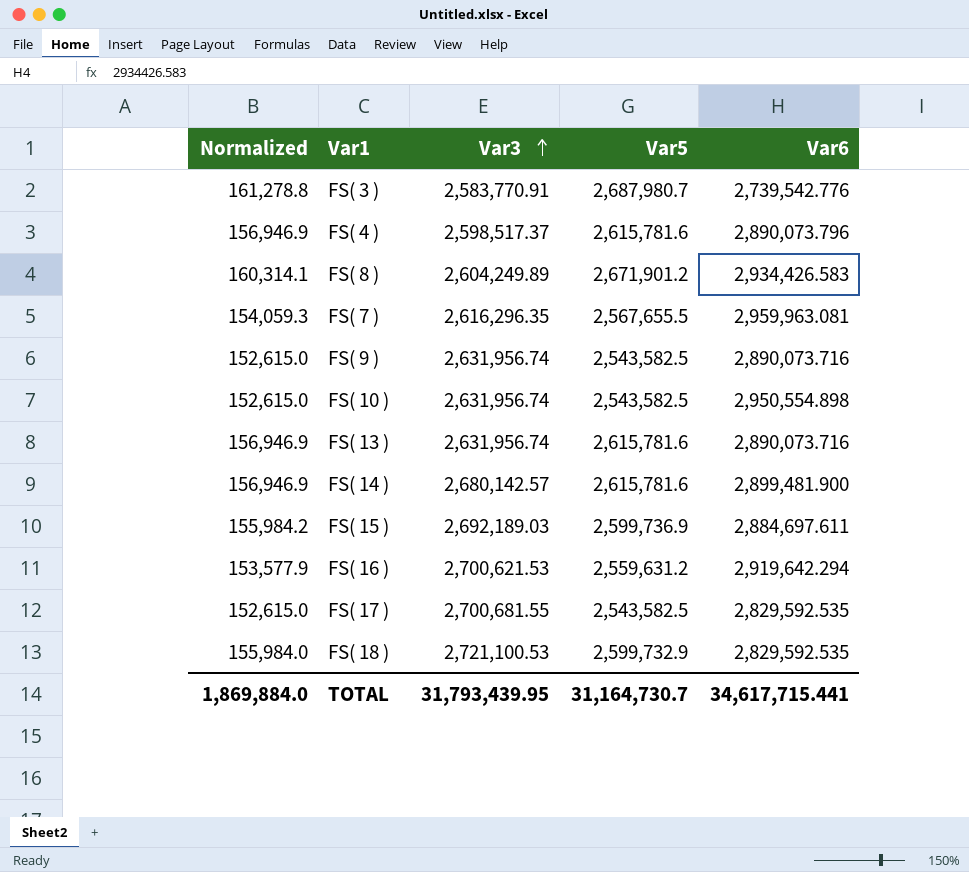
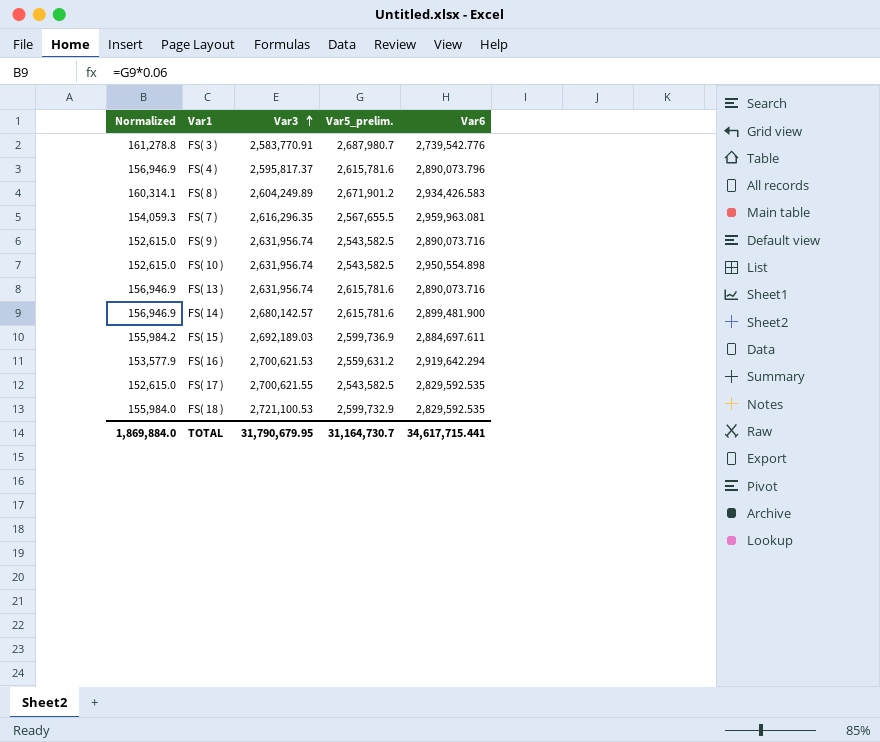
column name: Var5 -> Var5_prelim.
FS( 4 ) | Var3: 2,598,517.37 -> 2,595,817.37
FS( 17 ) | Var3: 2,700,681.55 -> 2,700,621.55
TOTAL | Var3: 31,793,439.95 -> 31,790,679.95

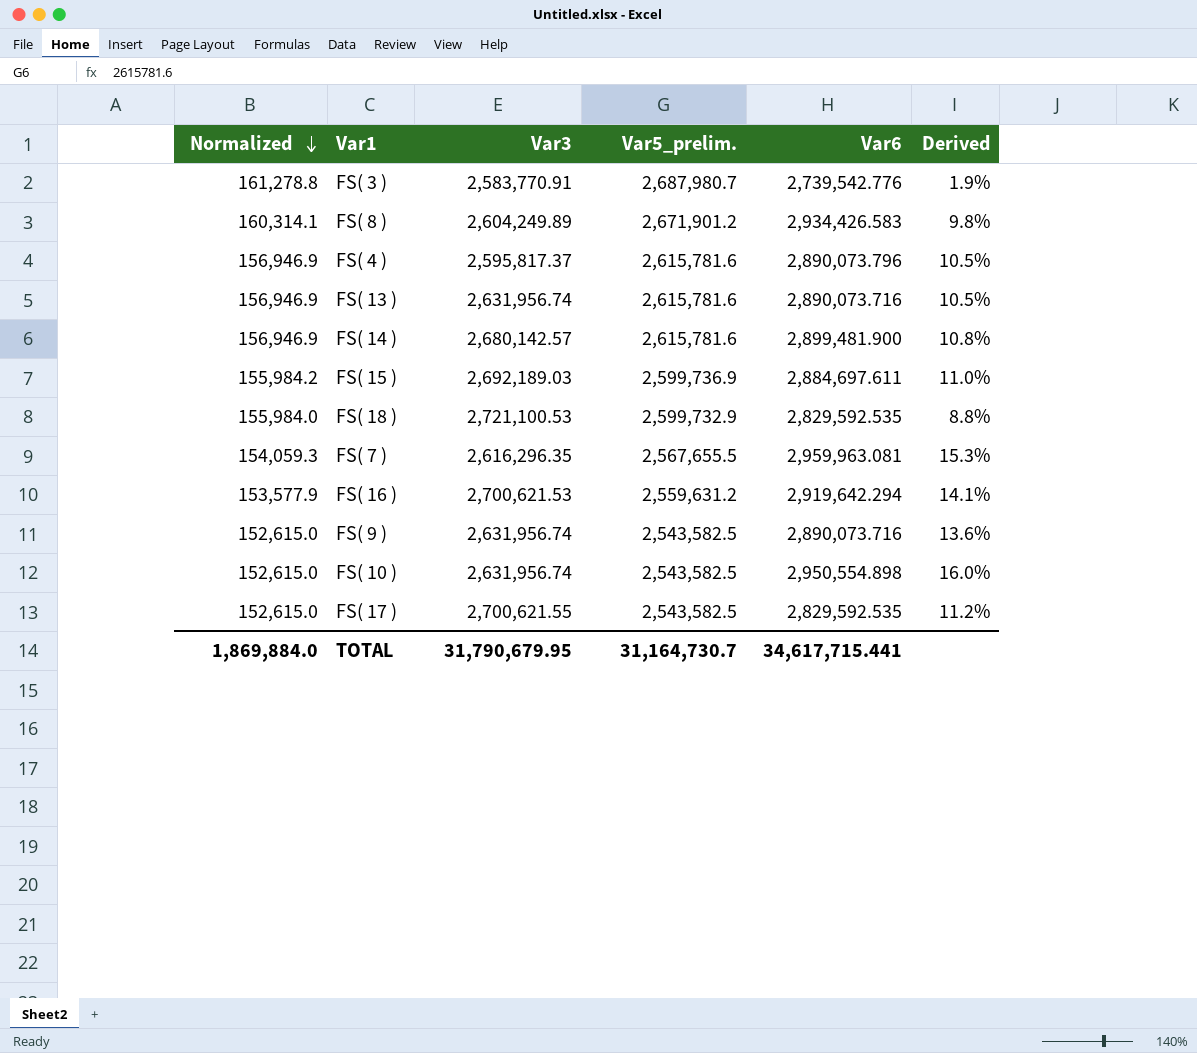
row order: Var3 ascending -> Normalized descending
column Derived | formula: none -> ([Var6] - [Var5_prelim.]) / [Var5_prelim.]

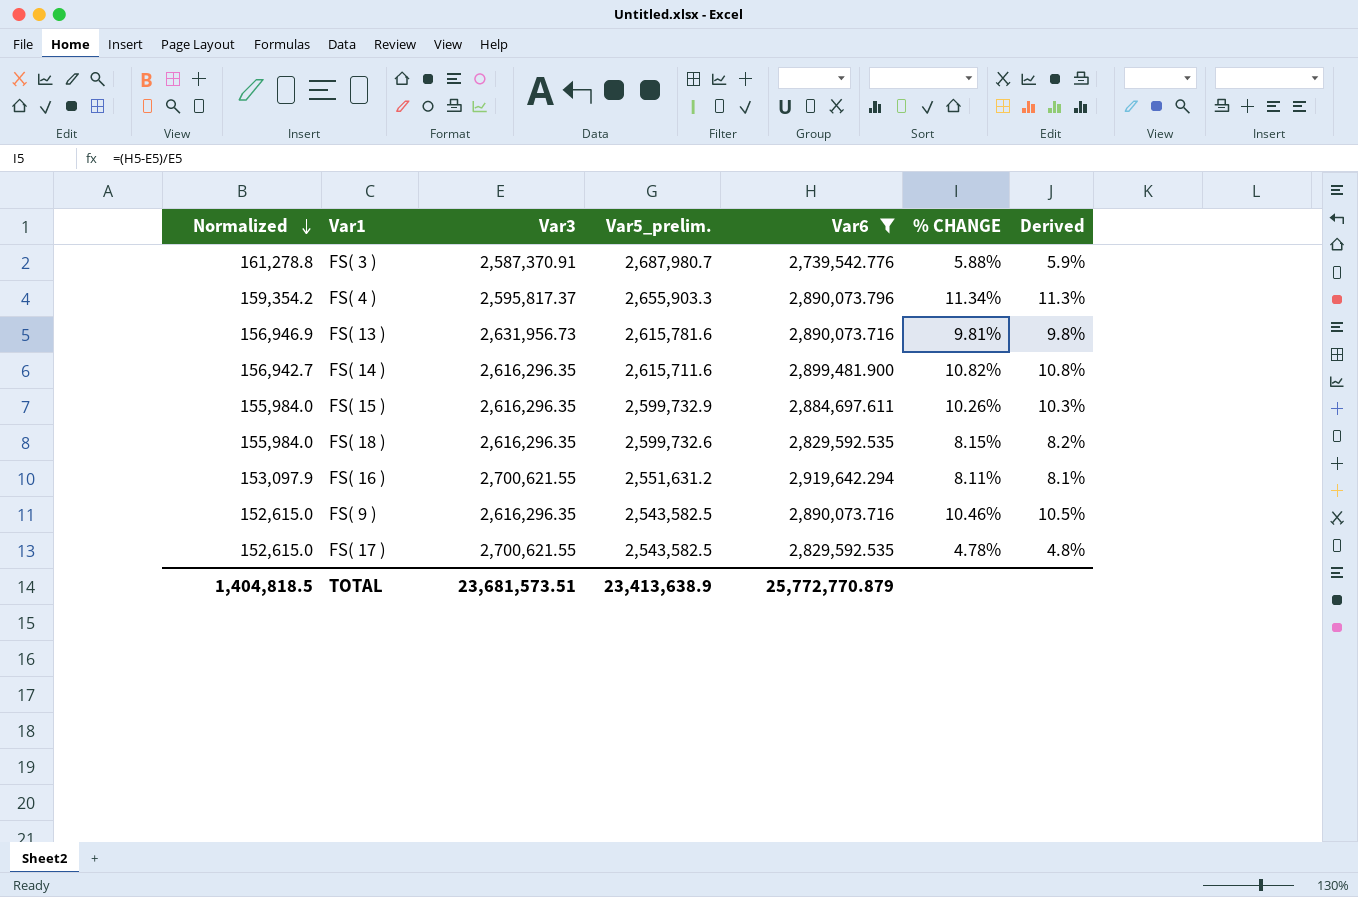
filter: none -> Var6 <= 2,919,642.294
column % CHANGE | formula: none -> ([Var6] - [Var3]) / [Var3]
column Derived | formula: ([Var6] - [Var5_prelim.]) / [Var5_prelim.] -> ([Var6] - [Var3]) / [Var3]
FS( 3 ) | Var3: 2,583,770.91 -> 2,587,370.91
FS( 4 ) | Normalized: 156,946.9 -> 159,354.2
FS( 4 ) | Var5_prelim.: 2,615,781.6 -> 2,655,903.3
FS( 13 ) | Var3: 2,631,956.74 -> 2,631,956.73
FS( 14 ) | Normalized: 156,946.9 -> 156,942.7
FS( 14 ) | Var3: 2,680,142.57 -> 2,616,296.35
FS( 14 ) | Var5_prelim.: 2,615,781.6 -> 2,615,711.6
FS( 15 ) | Normalized: 155,984.2 -> 155,984.0
FS( 15 ) | Var3: 2,692,189.03 -> 2,616,296.35
FS( 15 ) | Var5_prelim.: 2,599,736.9 -> 2,599,732.9
FS( 18 ) | Var3: 2,721,100.53 -> 2,616,296.35
FS( 18 ) | Var5_prelim.: 2,599,732.9 -> 2,599,732.6
FS( 16 ) | Normalized: 153,577.9 -> 153,097.9
FS( 16 ) | Var3: 2,700,621.53 -> 2,700,621.55
FS( 16 ) | Var5_prelim.: 2,559,631.2 -> 2,551,631.2
FS( 9 ) | Var3: 2,631,956.74 -> 2,616,296.35
TOTAL | Normalized: 1,869,884.0 -> 1,404,818.5
TOTAL | Var3: 31,790,679.95 -> 23,681,573.51
TOTAL | Var5_prelim.: 31,164,730.7 -> 23,413,638.9
TOTAL | Var6: 34,617,715.441 -> 25,772,770.879

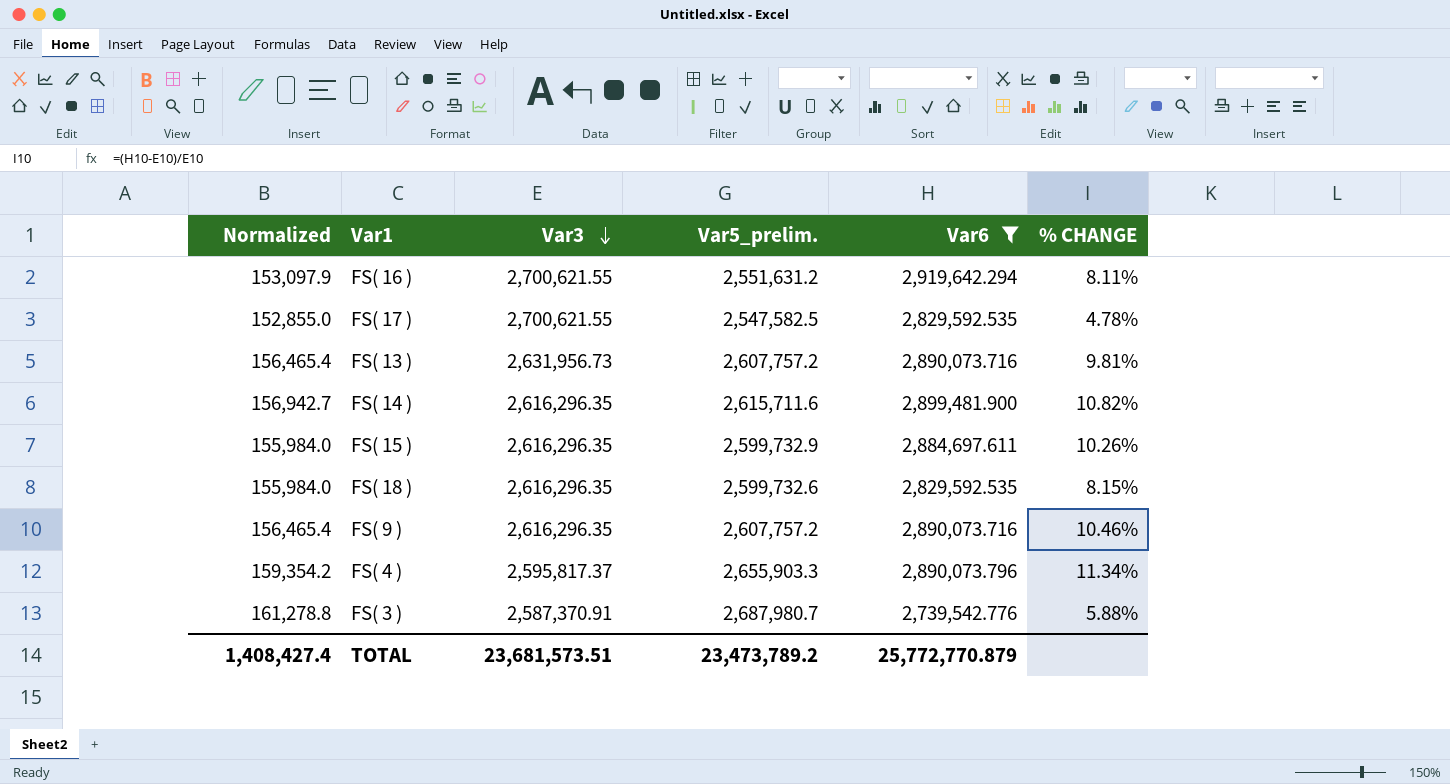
row order: Normalized descending -> Var3 descending
column Derived | formula: ([Var6] - [Var3]) / [Var3] -> none
FS( 17 ) | Normalized: 152,615.0 -> 152,855.0
FS( 17 ) | Var5_prelim.: 2,543,582.5 -> 2,547,582.5
FS( 13 ) | Normalized: 156,946.9 -> 156,465.4
FS( 13 ) | Var5_prelim.: 2,615,781.6 -> 2,607,757.2
FS( 9 ) | Normalized: 152,615.0 -> 156,465.4
FS( 9 ) | Var5_prelim.: 2,543,582.5 -> 2,607,757.2
TOTAL | Normalized: 1,404,818.5 -> 1,408,427.4
TOTAL | Var5_prelim.: 23,413,638.9 -> 23,473,789.2

